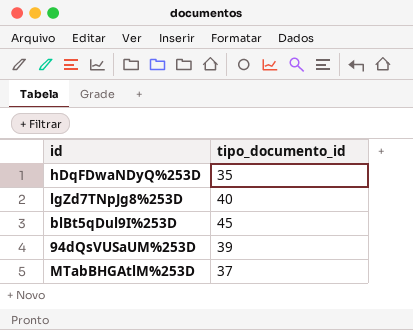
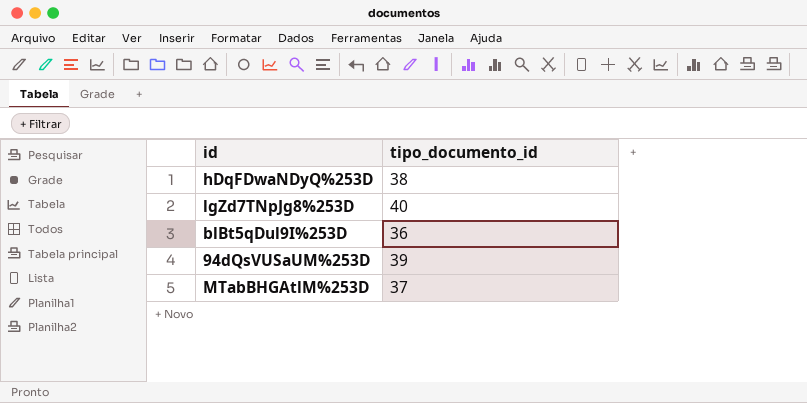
hDqFDwaNDyQ%253D | tipo_documento_id: 35 -> 38
blBt5qDul9I%253D | tipo_documento_id: 45 -> 36

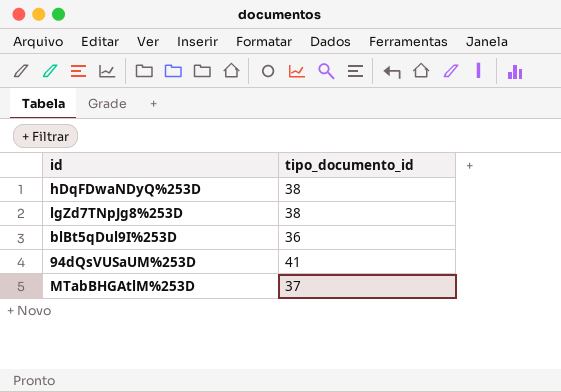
lgZd7TNpJg8%253D | tipo_documento_id: 40 -> 38
94dQsVUSaUM%253D | tipo_documento_id: 39 -> 41

